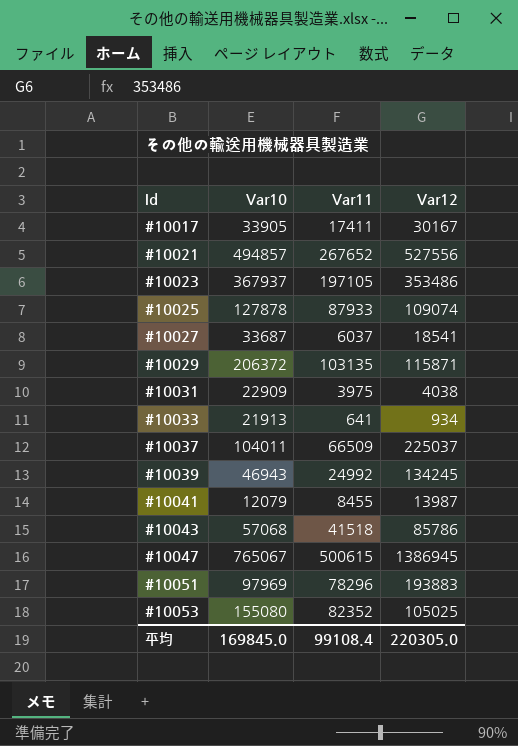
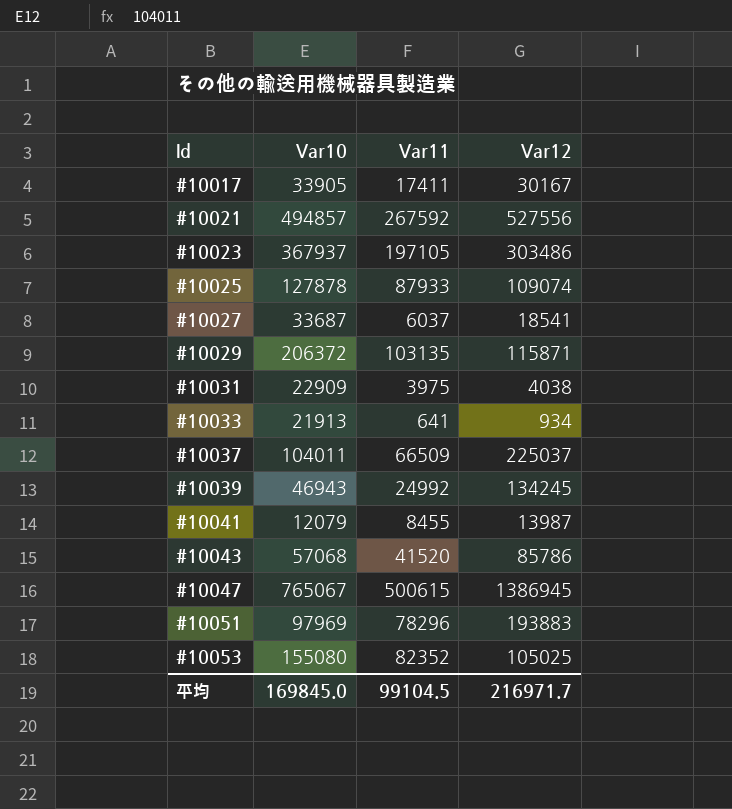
#10021 | Var11: 267652 -> 267592
#10023 | Var12: 353486 -> 303486
#10043 | Var11: 41518 -> 41520
平均 | Var11: 99108.4 -> 99104.5
平均 | Var12: 220305.0 -> 216971.7

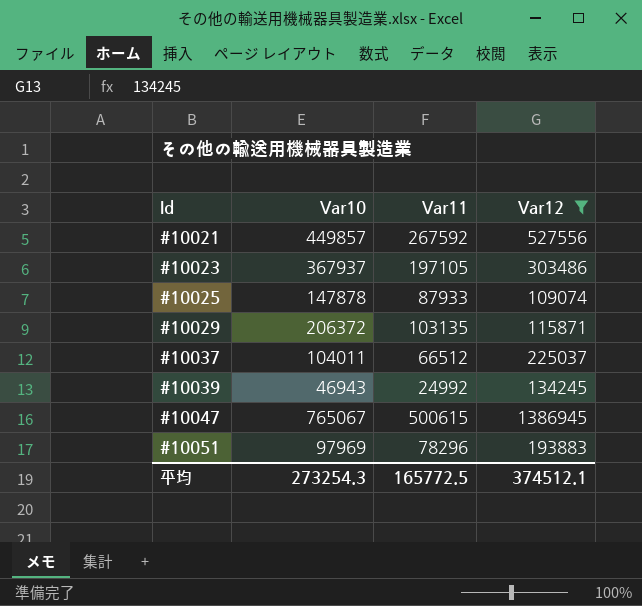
filter: none -> Var12 >= 109074
#10021 | Var10: 494857 -> 449857
#10025 | Var10: 127878 -> 147878
#10037 | Var11: 66509 -> 66512
平均 | Var10: 169845.0 -> 273254.3
平均 | Var11: 99104.5 -> 165772.5
平均 | Var12: 216971.7 -> 374512.1

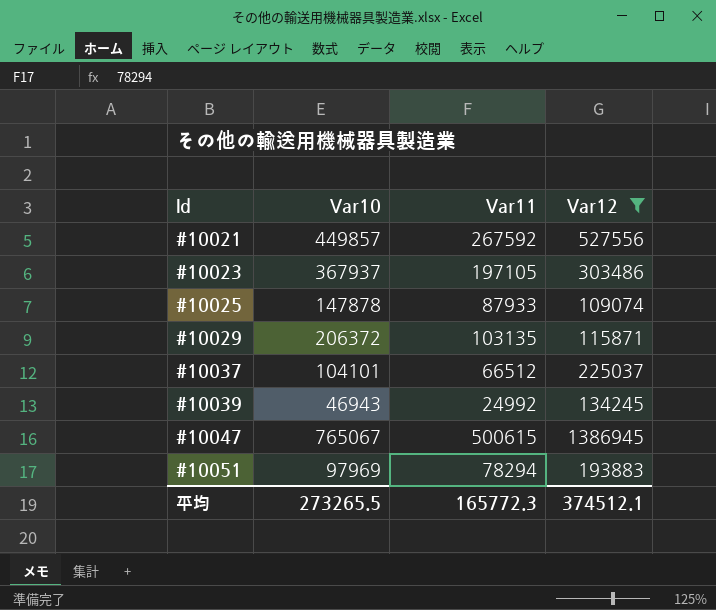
#10037 | Var10: 104011 -> 104101
#10051 | Var11: 78296 -> 78294
平均 | Var10: 273254.3 -> 273265.5
平均 | Var11: 165772.5 -> 165772.3

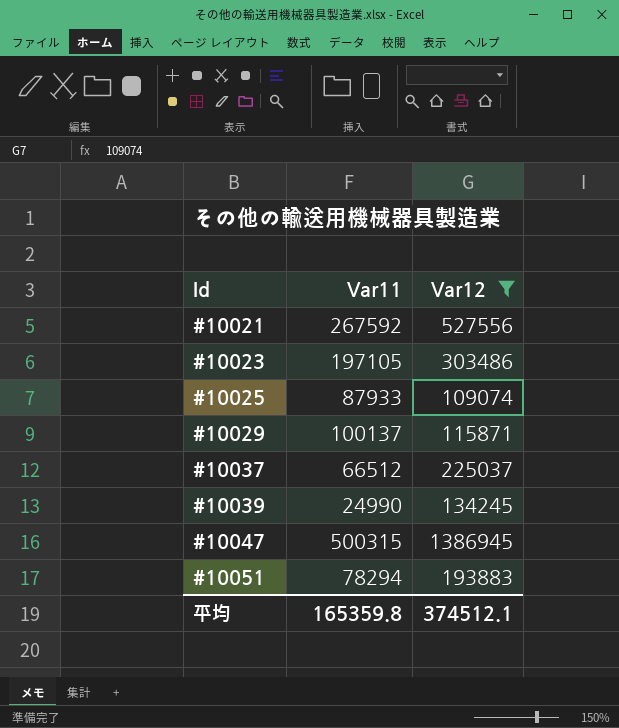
column Var10 | position: 2 -> none
#10029 | Var11: 103135 -> 100137
#10039 | Var11: 24992 -> 24990
#10047 | Var11: 500615 -> 500315
平均 | Var11: 165772.3 -> 165359.8

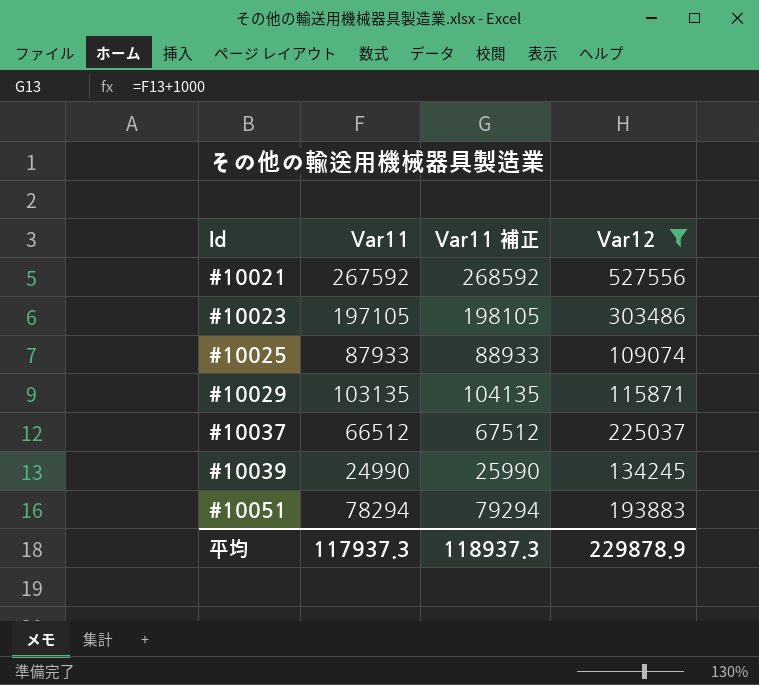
column Var11 補正 | formula: none -> [Var11] + 1000
row #10047: 500315 | 1386945 -> none
#10029 | Var11: 100137 -> 103135
平均 | Var11: 165359.8 -> 117937.3
平均 | Var12: 374512.1 -> 229878.9

